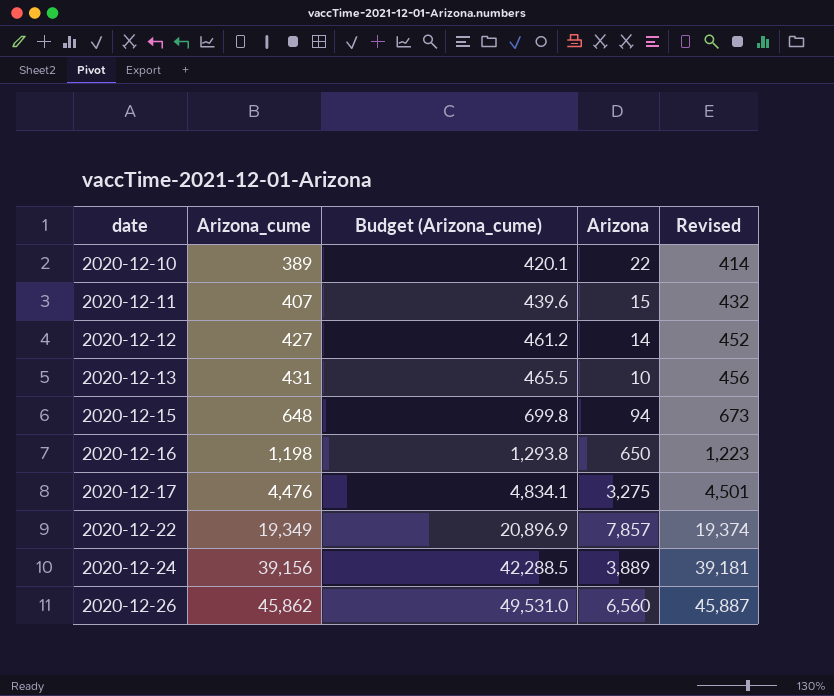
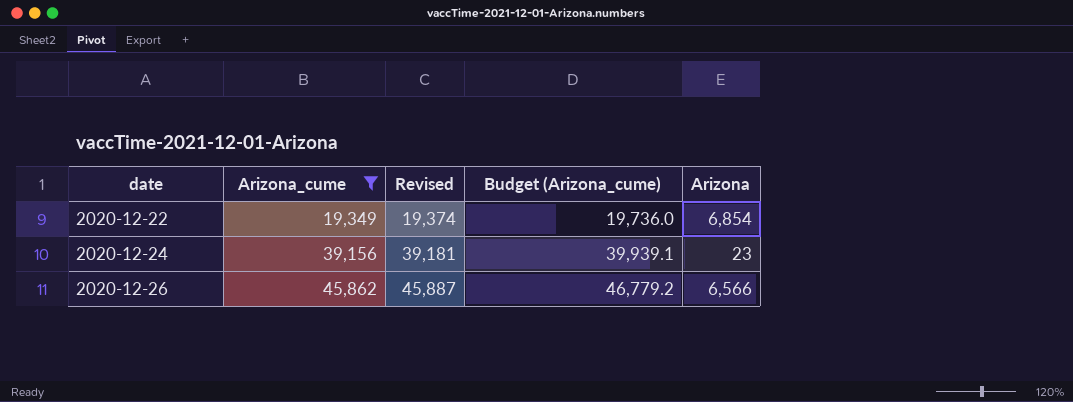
filter: none -> Arizona_cume >= 19,349
column Revised | position: 5 -> 3
column Budget (Arizona_cume) | formula: [Arizona_cume] * 1.08 -> [Arizona_cume] * 1.02
2020-12-22 | Arizona: 7,857 -> 6,854
2020-12-24 | Arizona: 3,889 -> 23
2020-12-26 | Arizona: 6,560 -> 6,566

